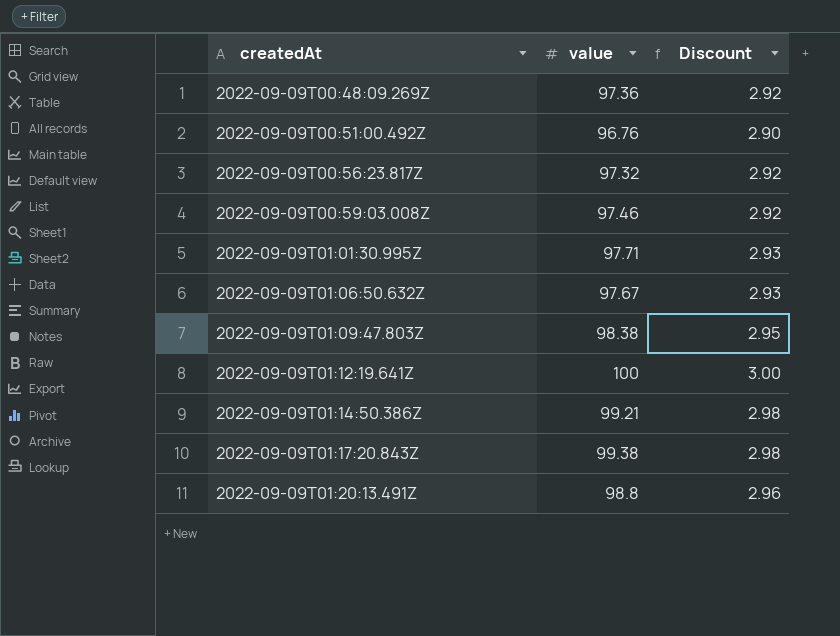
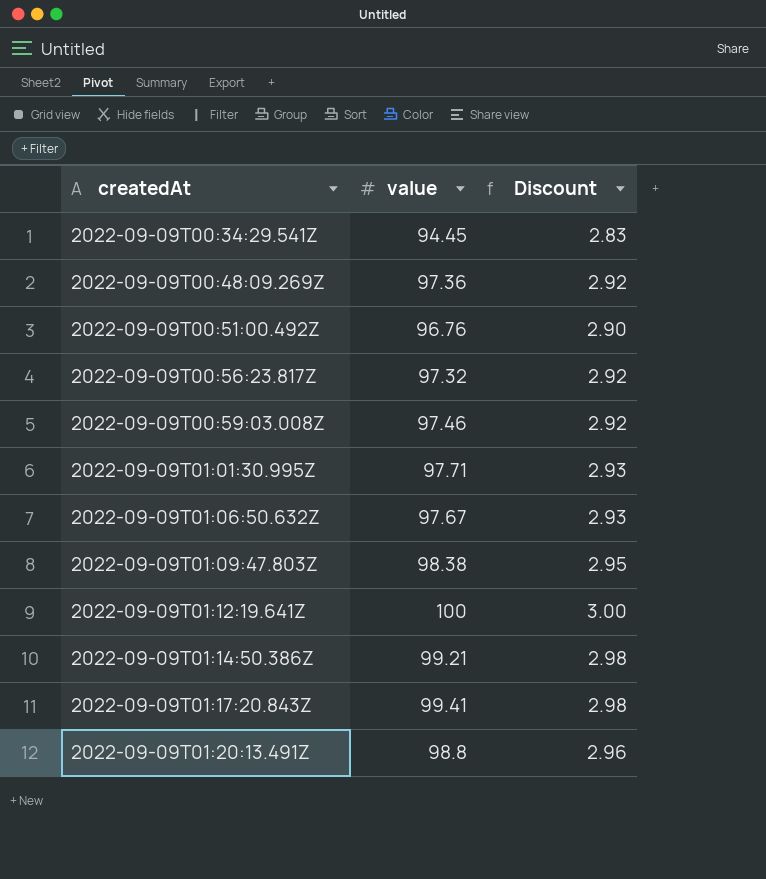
row 2022-09-09T00:34:29.541Z: none -> 94.45 | 2.83
2022-09-09T01:17:20.843Z | value: 99.38 -> 99.41

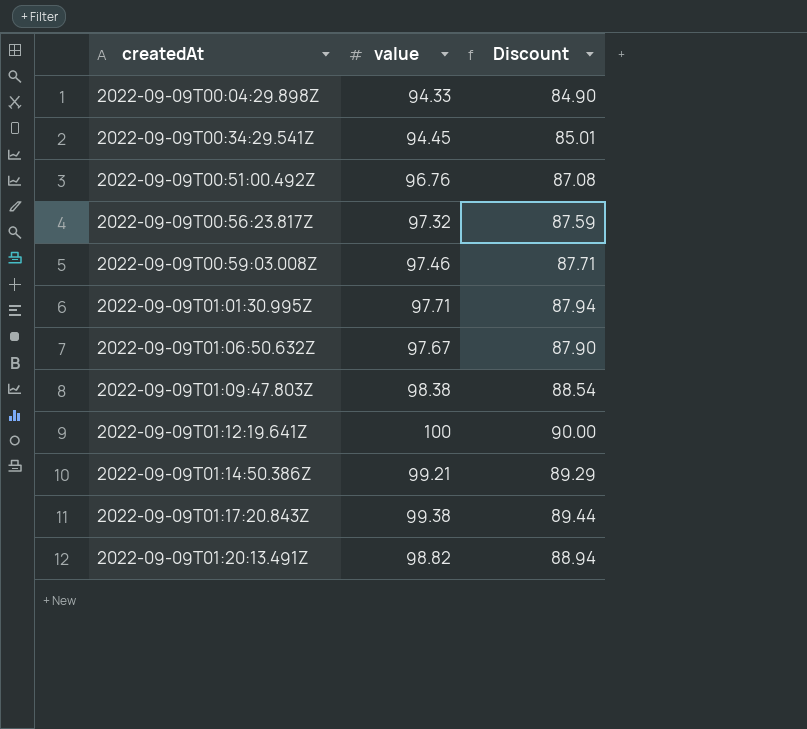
column Discount | formula: [value] * 0.03 -> [value] * 0.9
row 2022-09-09T00:48:09.269Z: 97.36 | 2.92 -> none
row 2022-09-09T00:04:29.898Z: none -> 94.33 | 84.90
2022-09-09T01:17:20.843Z | value: 99.41 -> 99.38
2022-09-09T01:20:13.491Z | value: 98.8 -> 98.82

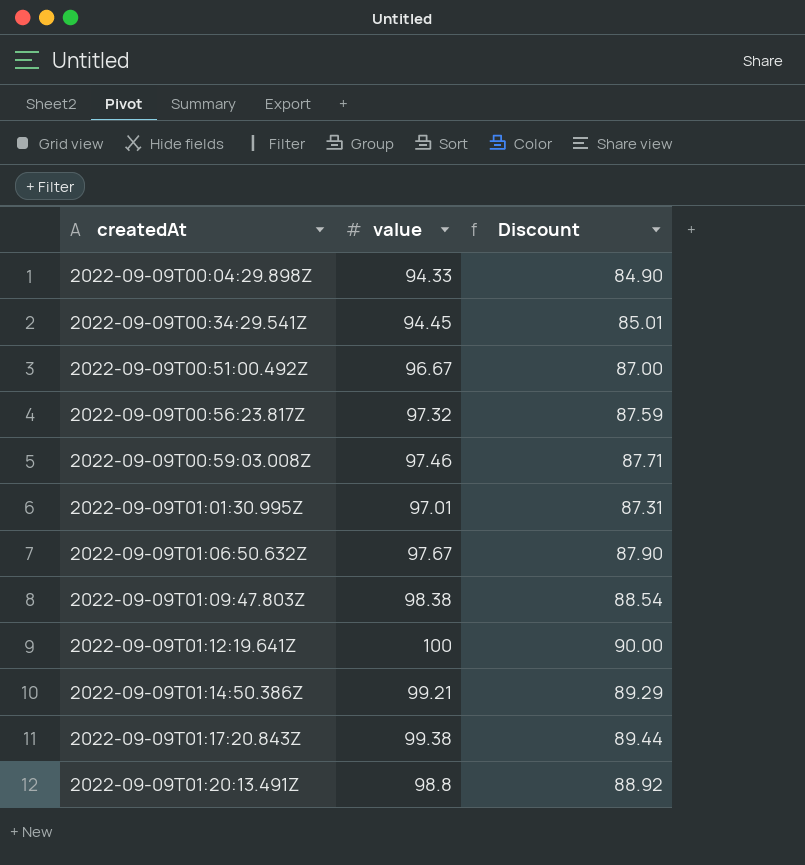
2022-09-09T00:51:00.492Z | value: 96.76 -> 96.67
2022-09-09T00:51:00.492Z | Discount: 87.08 -> 87.00
2022-09-09T01:01:30.995Z | value: 97.71 -> 97.01
2022-09-09T01:01:30.995Z | Discount: 87.94 -> 87.31
2022-09-09T01:20:13.491Z | value: 98.82 -> 98.8
2022-09-09T01:20:13.491Z | Discount: 88.94 -> 88.92

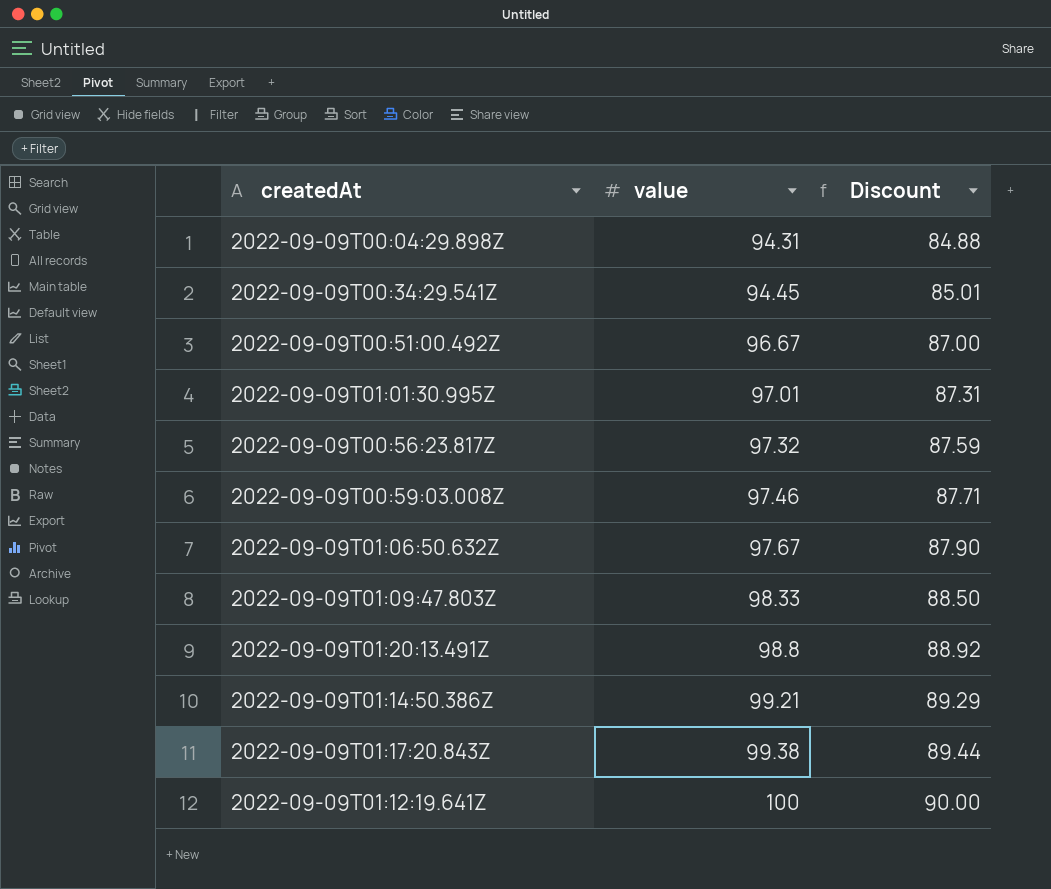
row order: createdAt ascending -> value ascending
2022-09-09T00:04:29.898Z | value: 94.33 -> 94.31
2022-09-09T00:04:29.898Z | Discount: 84.90 -> 84.88
2022-09-09T01:09:47.803Z | value: 98.38 -> 98.33
2022-09-09T01:09:47.803Z | Discount: 88.54 -> 88.50

